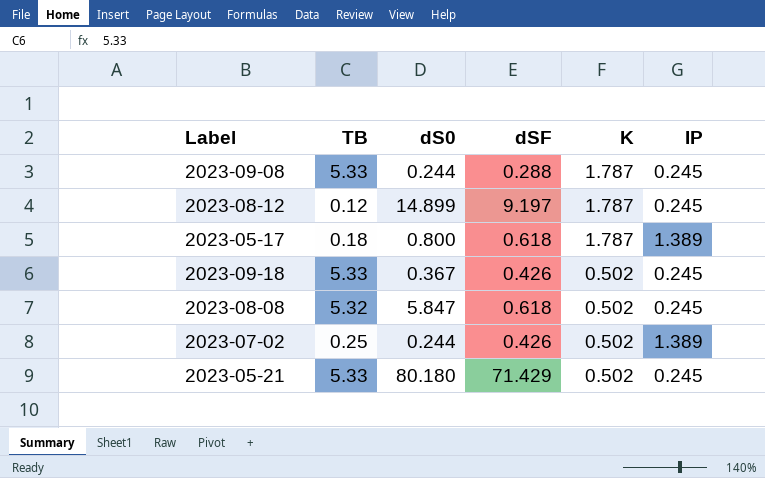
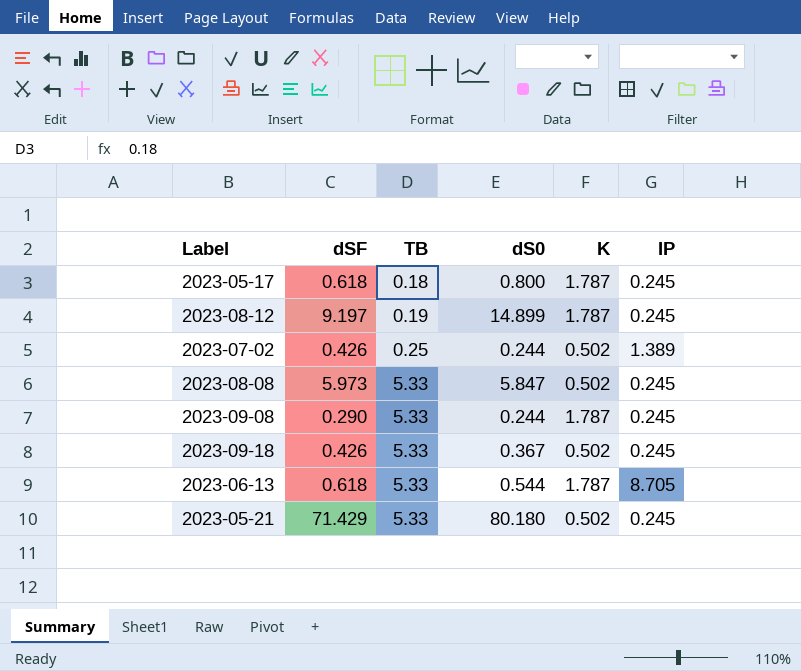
row order: K descending -> TB ascending
column dSF | position: 4 -> 2
2023-05-17 | IP: 1.389 -> 0.245
2023-08-12 | TB: 0.12 -> 0.19
2023-08-08 | dSF: 0.618 -> 5.973
2023-08-08 | TB: 5.32 -> 5.33
2023-09-08 | dSF: 0.288 -> 0.290
row 2023-06-13: none -> 0.618 | 5.33 | 0.544 | 1.787 | 8.705

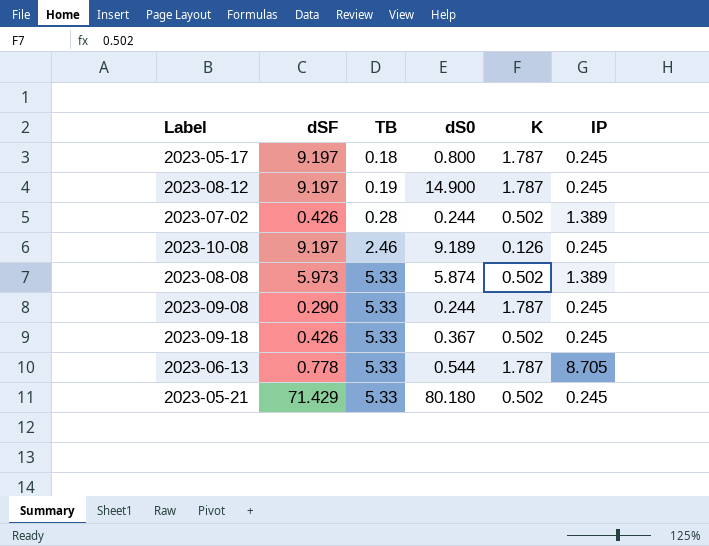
2023-05-17 | dSF: 0.618 -> 9.197
2023-08-12 | dS0: 14.899 -> 14.900
2023-07-02 | TB: 0.25 -> 0.28
row 2023-10-08: none -> 9.197 | 2.46 | 9.189 | 0.126 | 0.245
2023-08-08 | dS0: 5.847 -> 5.874
2023-08-08 | IP: 0.245 -> 1.389
2023-06-13 | dSF: 0.618 -> 0.778

